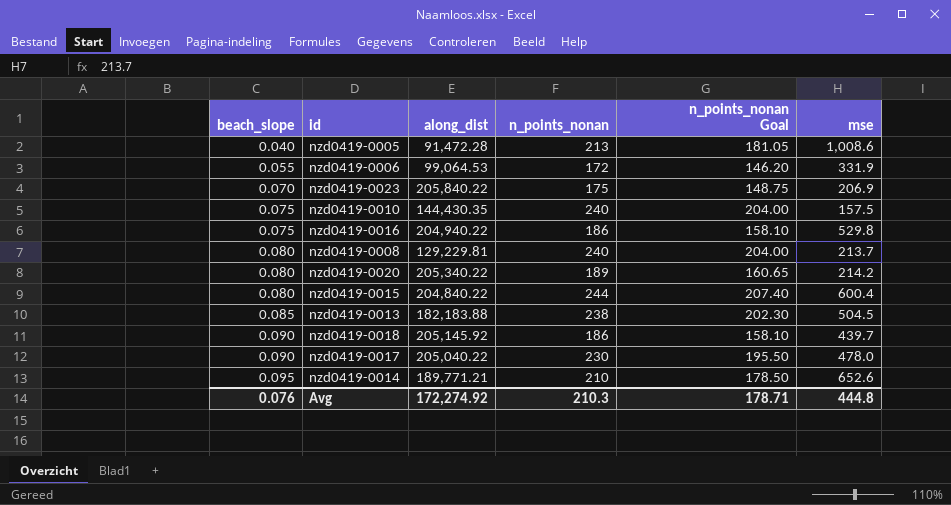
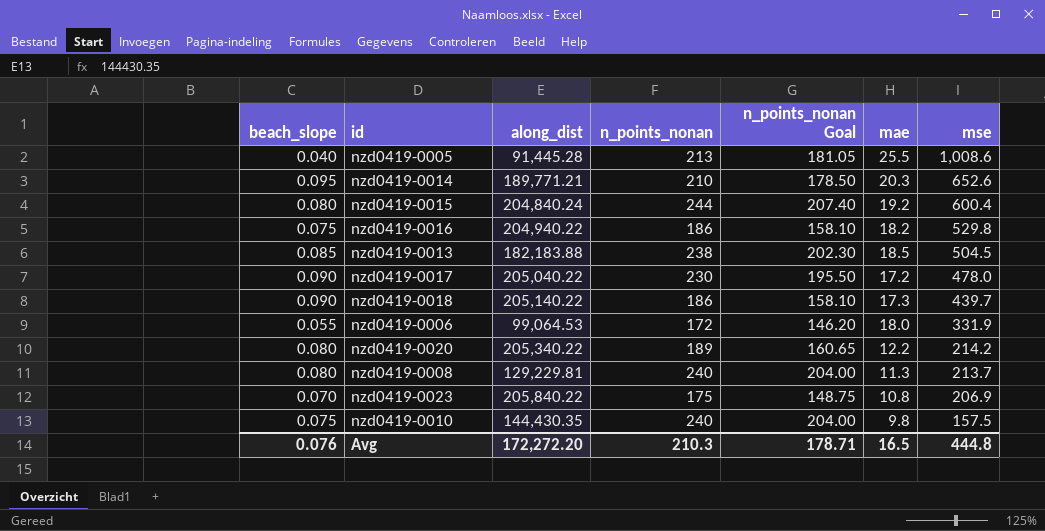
row order: beach_slope ascending -> mse descending
column mae | position: none -> 6
nzd0419-0005 | along_dist: 91,472.28 -> 91,445.28
nzd0419-0015 | along_dist: 204,840.22 -> 204,840.24
nzd0419-0018 | along_dist: 205,145.92 -> 205,140.22
Avg | along_dist: 172,274.92 -> 172,272.20

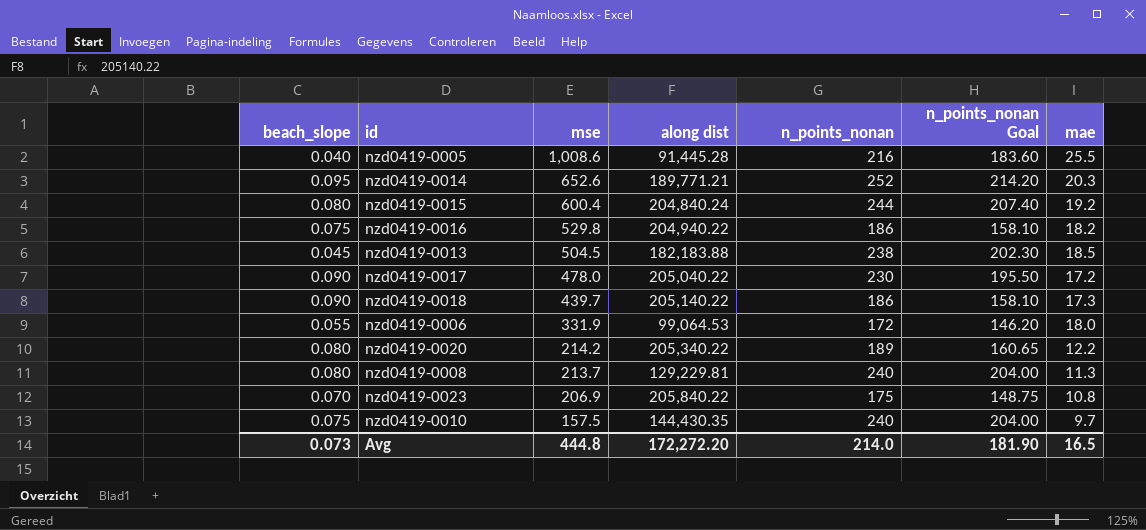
column mse | position: 7 -> 3
column name: along_dist -> along dist
nzd0419-0005 | n_points_nonan: 213 -> 216
nzd0419-0005 | n_points_nonan Goal: 181.05 -> 183.60
nzd0419-0014 | n_points_nonan: 210 -> 252
nzd0419-0014 | n_points_nonan Goal: 178.50 -> 214.20
nzd0419-0013 | beach_slope: 0.085 -> 0.045
nzd0419-0010 | mae: 9.8 -> 9.7
Avg | beach_slope: 0.076 -> 0.073
Avg | n_points_nonan: 210.3 -> 214.0
Avg | n_points_nonan Goal: 178.71 -> 181.90

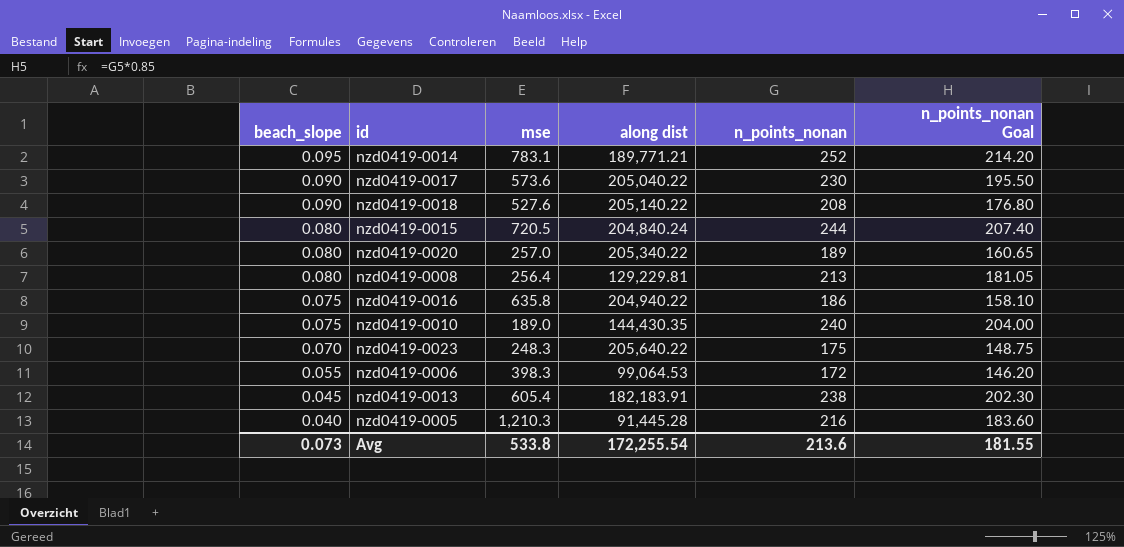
row order: mse descending -> beach_slope descending
column mae | position: 7 -> none
nzd0419-0014 | mse: 652.6 -> 783.1
nzd0419-0017 | mse: 478.0 -> 573.6
nzd0419-0018 | mse: 439.7 -> 527.6
nzd0419-0018 | n_points_nonan: 186 -> 208
nzd0419-0018 | n_points_nonan Goal: 158.10 -> 176.80
nzd0419-0015 | mse: 600.4 -> 720.5
nzd0419-0020 | mse: 214.2 -> 257.0
nzd0419-0008 | mse: 213.7 -> 256.4
nzd0419-0008 | n_points_nonan: 240 -> 213
nzd0419-0008 | n_points_nonan Goal: 204.00 -> 181.05
nzd0419-0016 | mse: 529.8 -> 635.8
nzd0419-0010 | mse: 157.5 -> 189.0
nzd0419-0023 | mse: 206.9 -> 248.3
nzd0419-0023 | along dist: 205,840.22 -> 205,640.22
nzd0419-0006 | mse: 331.9 -> 398.3
nzd0419-0013 | mse: 504.5 -> 605.4
nzd0419-0013 | along dist: 182,183.88 -> 182,183.91
nzd0419-0005 | mse: 1,008.6 -> 1,210.3
Avg | mse: 444.8 -> 533.8
Avg | along dist: 172,272.20 -> 172,255.54
Avg | n_points_nonan: 214.0 -> 213.6
Avg | n_points_nonan Goal: 181.90 -> 181.55

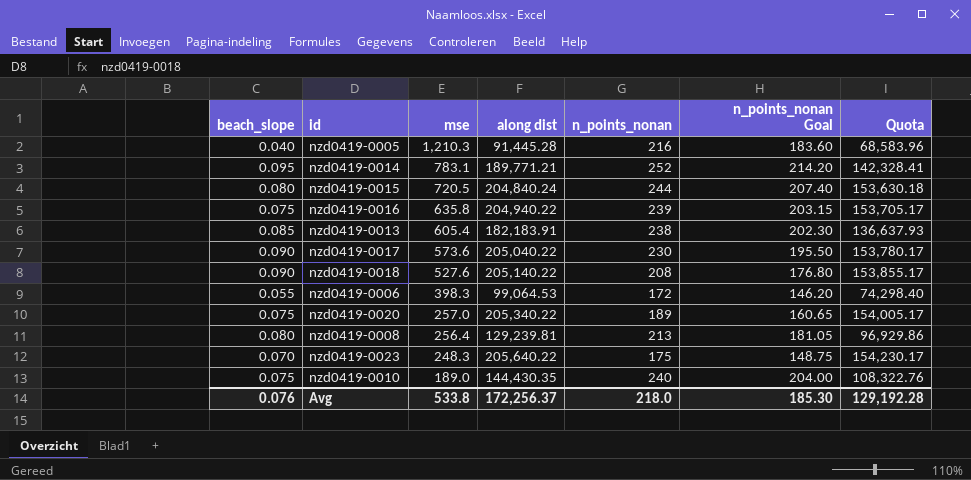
row order: beach_slope descending -> mse descending
column Quota | formula: none -> [along dist] * 0.75
nzd0419-0016 | n_points_nonan: 186 -> 239
nzd0419-0016 | n_points_nonan Goal: 158.10 -> 203.15
nzd0419-0013 | beach_slope: 0.045 -> 0.085
nzd0419-0020 | beach_slope: 0.080 -> 0.075
nzd0419-0008 | along dist: 129,229.81 -> 129,239.81
Avg | beach_slope: 0.073 -> 0.076
Avg | along dist: 172,255.54 -> 172,256.37
Avg | n_points_nonan: 213.6 -> 218.0
Avg | n_points_nonan Goal: 181.55 -> 185.30

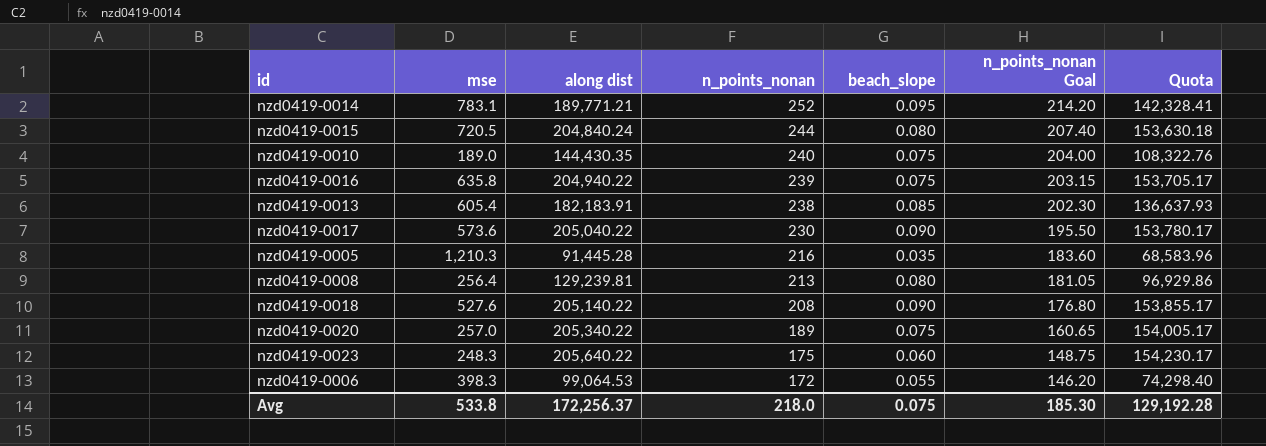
row order: mse descending -> n_points_nonan descending
column beach_slope | position: 1 -> 5
nzd0419-0005 | beach_slope: 0.040 -> 0.035
nzd0419-0023 | beach_slope: 0.070 -> 0.060
Avg | beach_slope: 0.076 -> 0.075

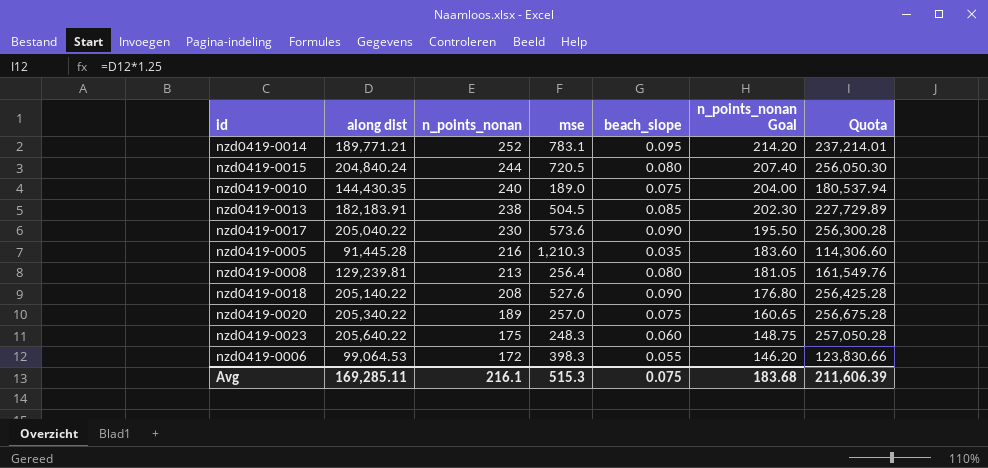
column mse | position: 2 -> 4
column Quota | formula: [along dist] * 0.75 -> [along dist] * 1.25
row nzd0419-0016: 635.8 | 204,940.22 | 239 | 0.075 | 203.15 | 153,705.17 -> none
nzd0419-0013 | mse: 605.4 -> 504.5
Avg | along dist: 172,256.37 -> 169,285.11
Avg | n_points_nonan: 218.0 -> 216.1
Avg | mse: 533.8 -> 515.3
Avg | n_points_nonan Goal: 185.30 -> 183.68
Avg | Quota: 129,192.28 -> 211,606.39

